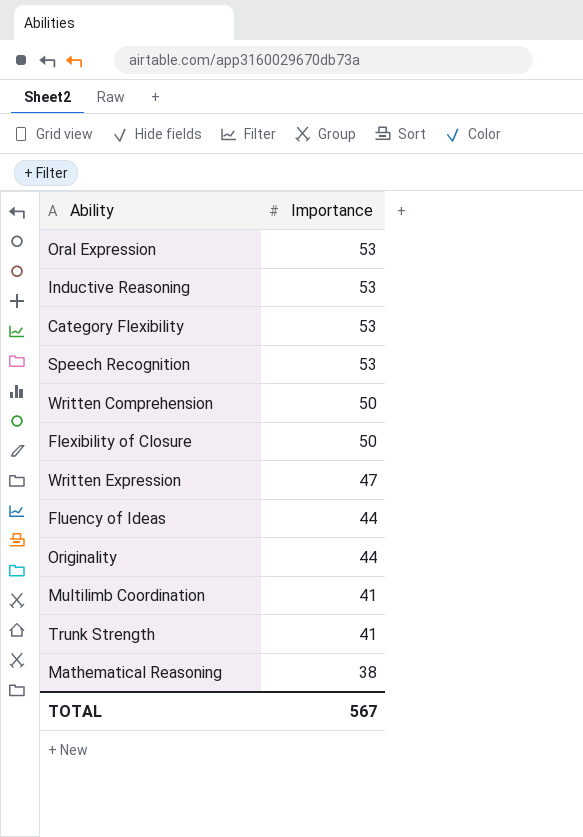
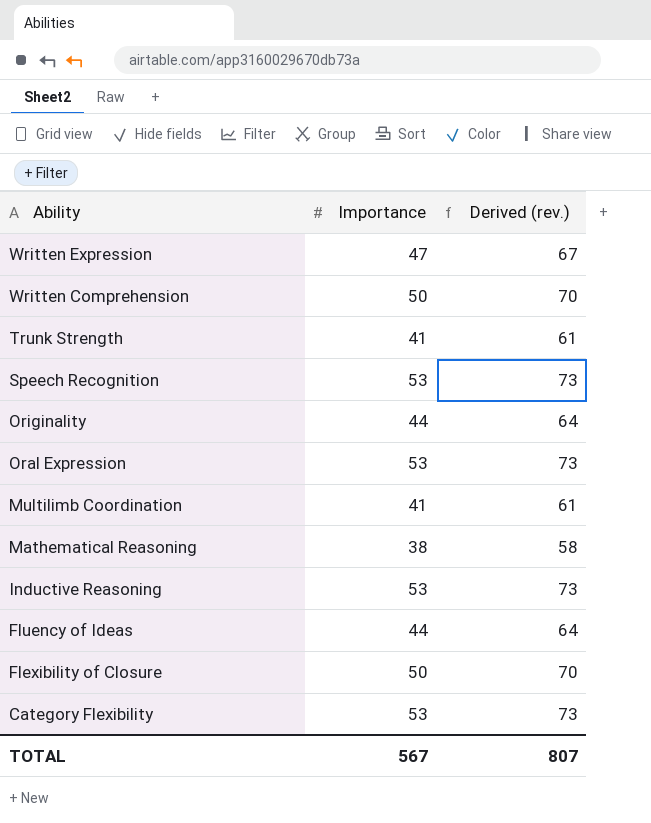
row order: Importance descending -> Ability descending
column Derived (rev.) | formula: none -> [Importance] + 20

